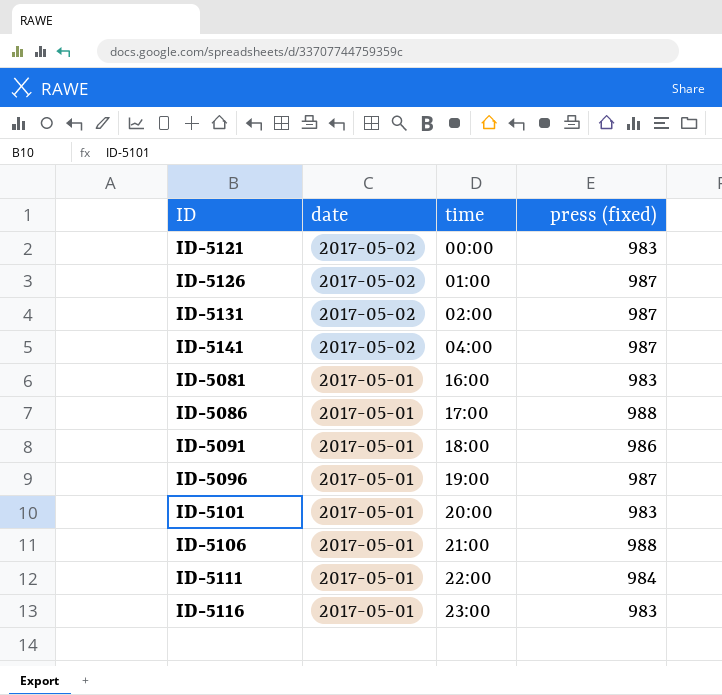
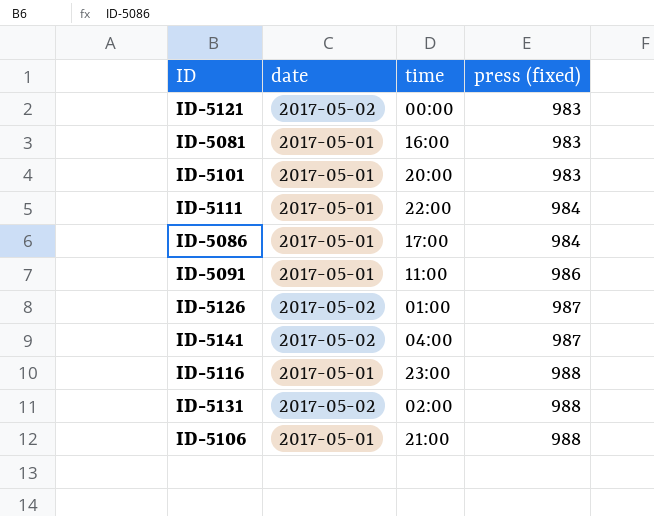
row order: date descending -> press (fixed) ascending
row ID-5096: 2017-05-01 | 19:00 | 987 -> none
ID-5086 | press (fixed): 988 -> 984
ID-5091 | time: 18:00 -> 11:00
ID-5116 | press (fixed): 983 -> 988
ID-5131 | press (fixed): 987 -> 988

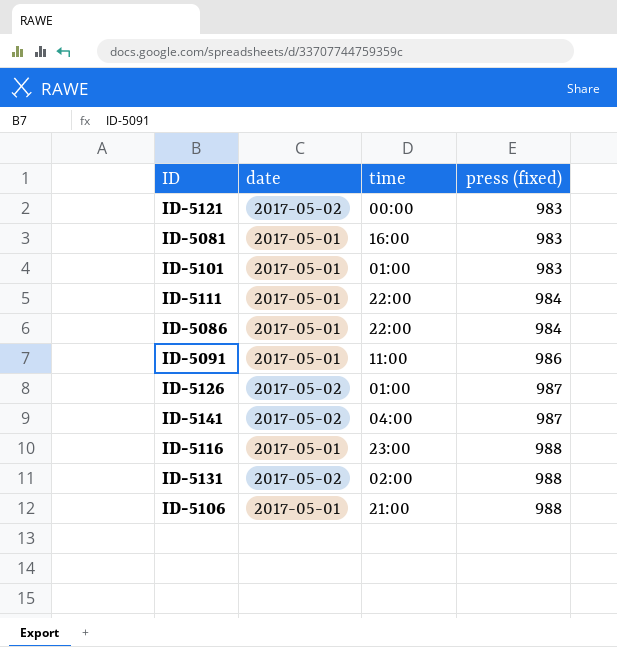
ID-5101 | time: 20:00 -> 01:00
ID-5086 | time: 17:00 -> 22:00

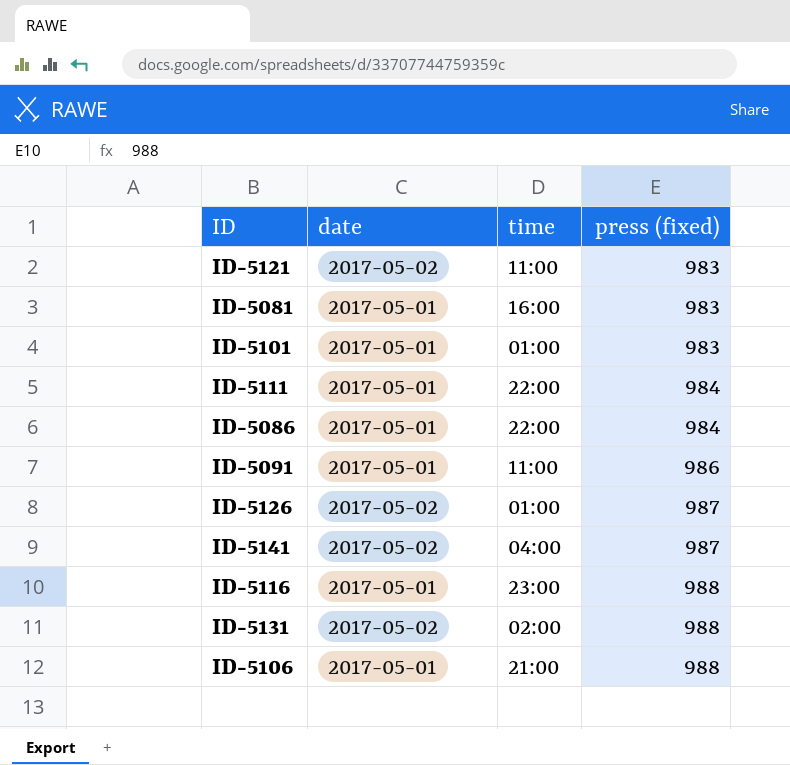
ID-5121 | time: 00:00 -> 11:00

